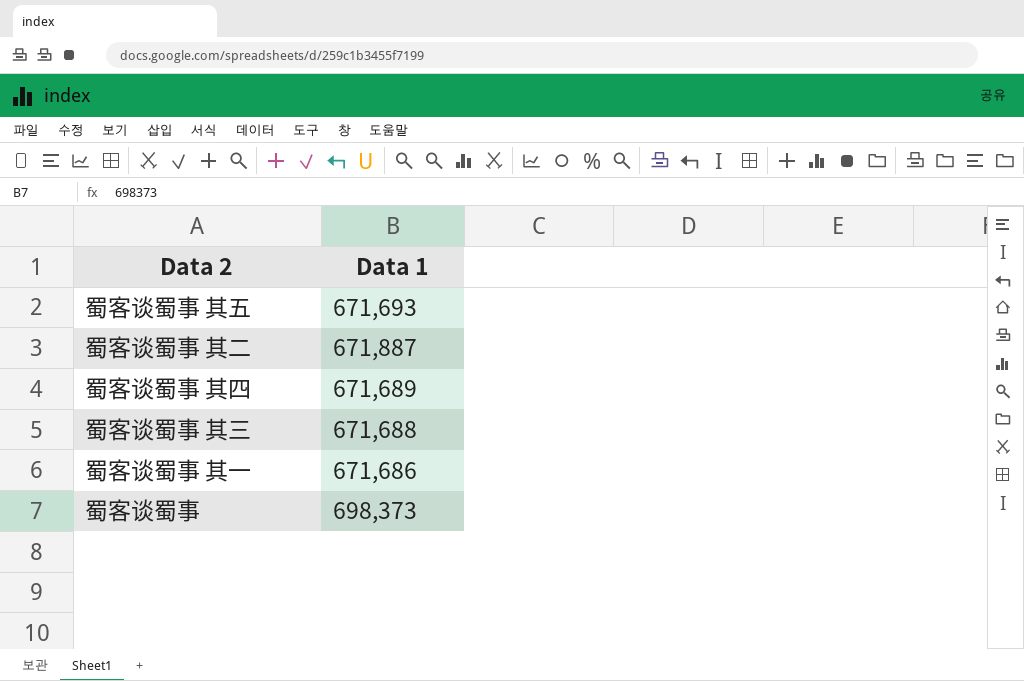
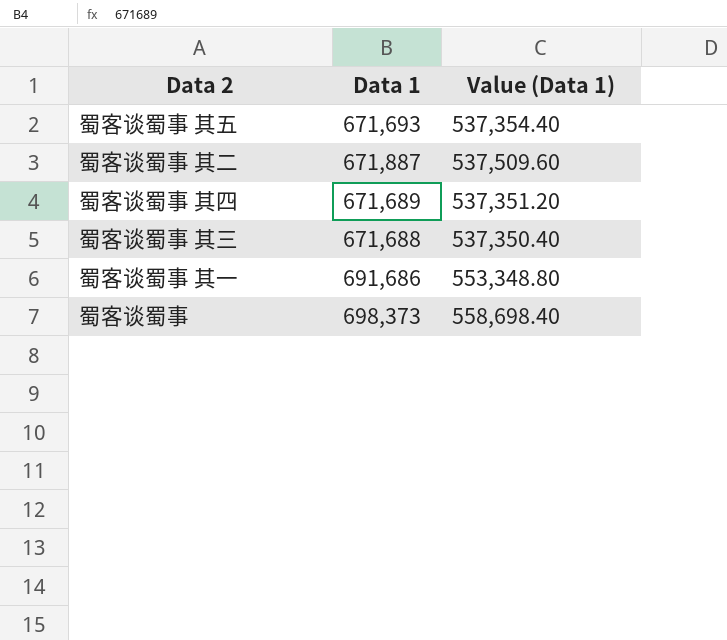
column Value (Data 1) | formula: none -> [Data 1] * 0.8
蜀客谈蜀事 其一 | Data 1: 671,686 -> 691,686

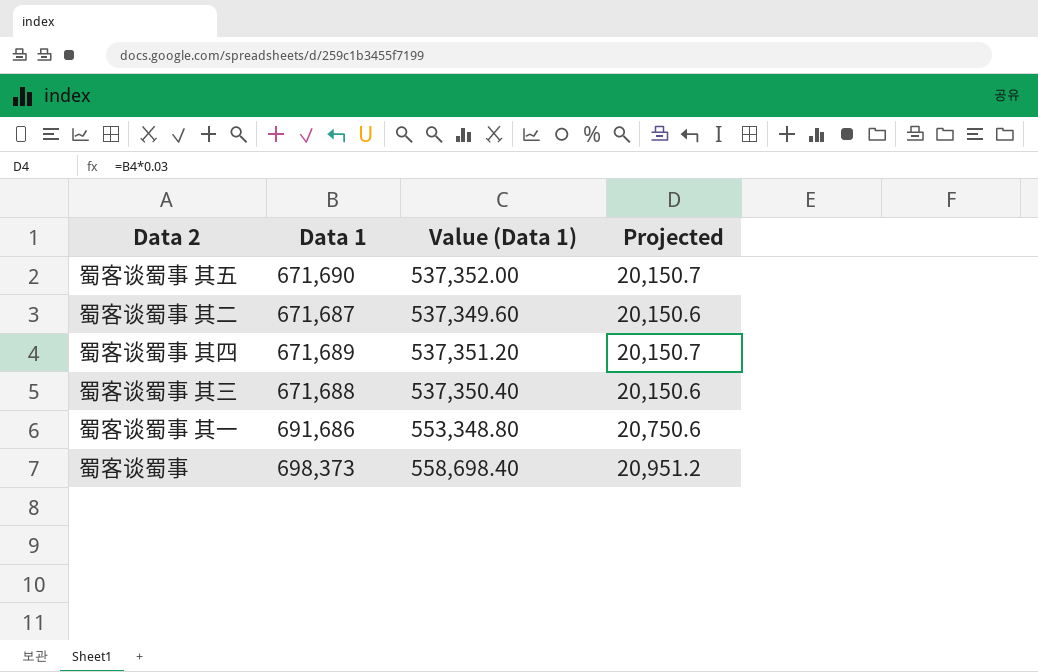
column Projected | formula: none -> [Data 1] * 0.03
蜀客谈蜀事 其五 | Data 1: 671,693 -> 671,690
蜀客谈蜀事 其五 | Value (Data 1): 537,354.40 -> 537,352.00
蜀客谈蜀事 其二 | Data 1: 671,887 -> 671,687
蜀客谈蜀事 其二 | Value (Data 1): 537,509.60 -> 537,349.60

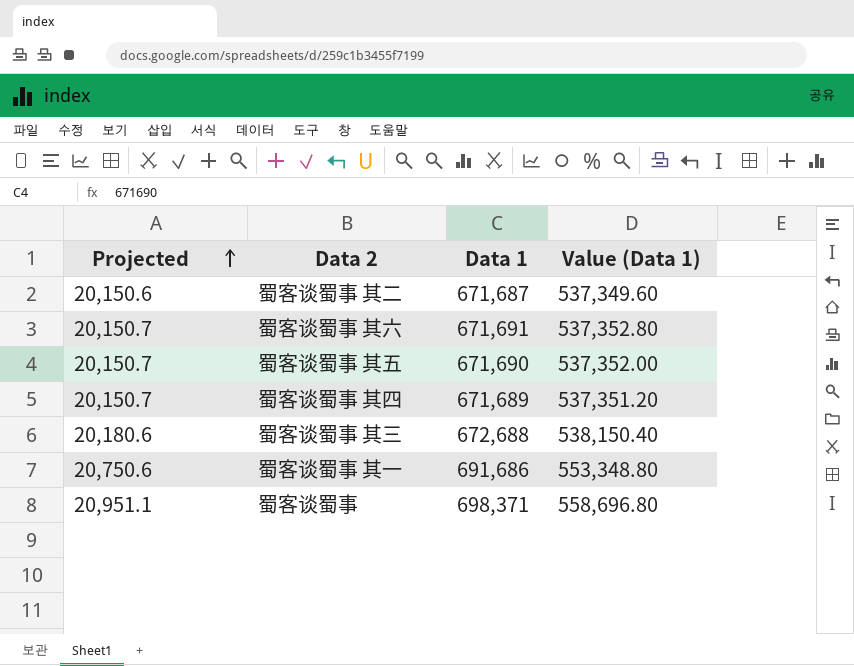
row order: none -> Projected ascending
column Projected | position: 4 -> 1
row 蜀客谈蜀事 其六: none -> 20,150.7 | 671,691 | 537,352.80
蜀客谈蜀事 其三 | Projected: 20,150.6 -> 20,180.6
蜀客谈蜀事 其三 | Data 1: 671,688 -> 672,688
蜀客谈蜀事 其三 | Value (Data 1): 537,350.40 -> 538,150.40
蜀客谈蜀事 | Projected: 20,951.2 -> 20,951.1
蜀客谈蜀事 | Data 1: 698,373 -> 698,371
蜀客谈蜀事 | Value (Data 1): 558,698.40 -> 558,696.80

